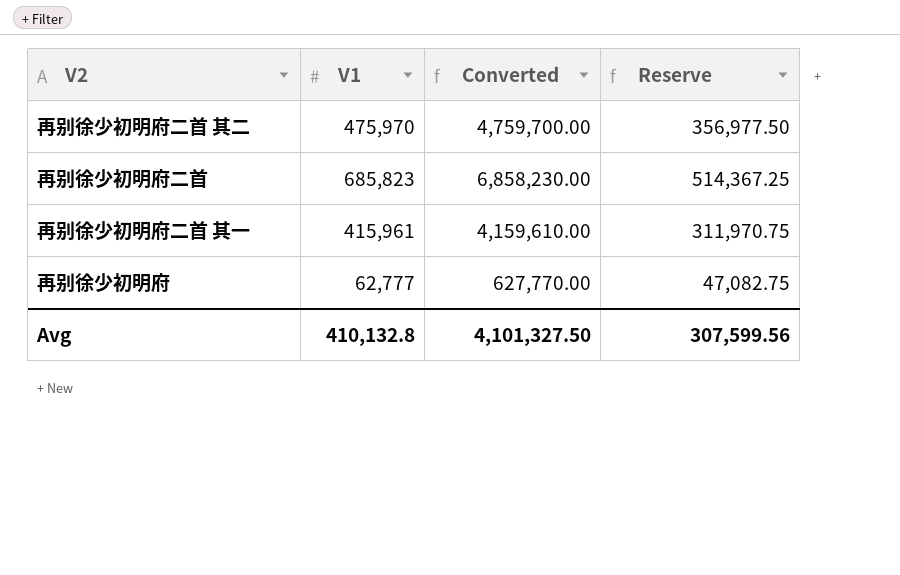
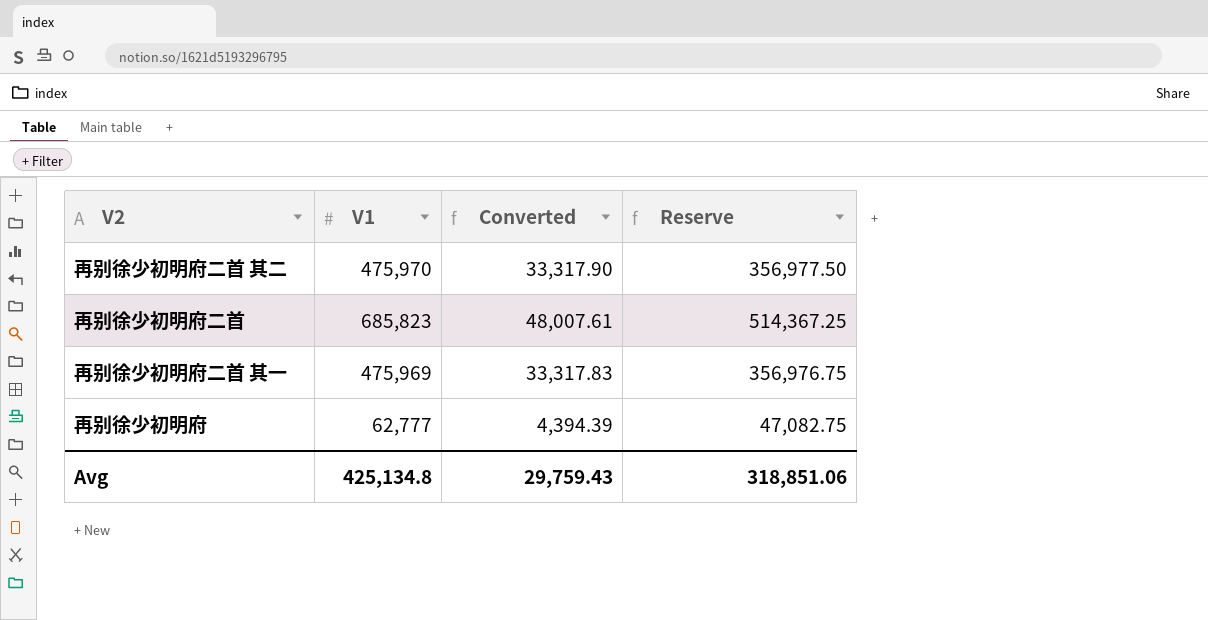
column Converted | formula: [V1] * 10 -> [V1] * 0.07
再别徐少初明府二首 其一 | V1: 415,961 -> 475,969
再别徐少初明府二首 其一 | Reserve: 311,970.75 -> 356,976.75
Avg | V1: 410,132.8 -> 425,134.8
Avg | Converted: 4,101,327.50 -> 29,759.43
Avg | Reserve: 307,599.56 -> 318,851.06

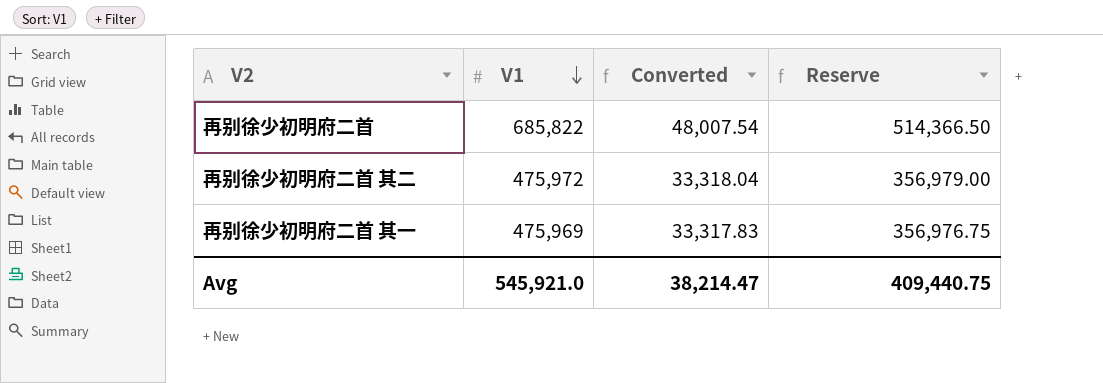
row order: none -> V1 descending
row 再别徐少初明府: 62,777 | 4,394.39 | 47,082.75 -> none
再别徐少初明府二首 | V1: 685,823 -> 685,822
再别徐少初明府二首 | Converted: 48,007.61 -> 48,007.54
再别徐少初明府二首 | Reserve: 514,367.25 -> 514,366.50
再别徐少初明府二首 其二 | V1: 475,970 -> 475,972
再别徐少初明府二首 其二 | Converted: 33,317.90 -> 33,318.04
再别徐少初明府二首 其二 | Reserve: 356,977.50 -> 356,979.00
Avg | V1: 425,134.8 -> 545,921.0
Avg | Converted: 29,759.43 -> 38,214.47
Avg | Reserve: 318,851.06 -> 409,440.75

